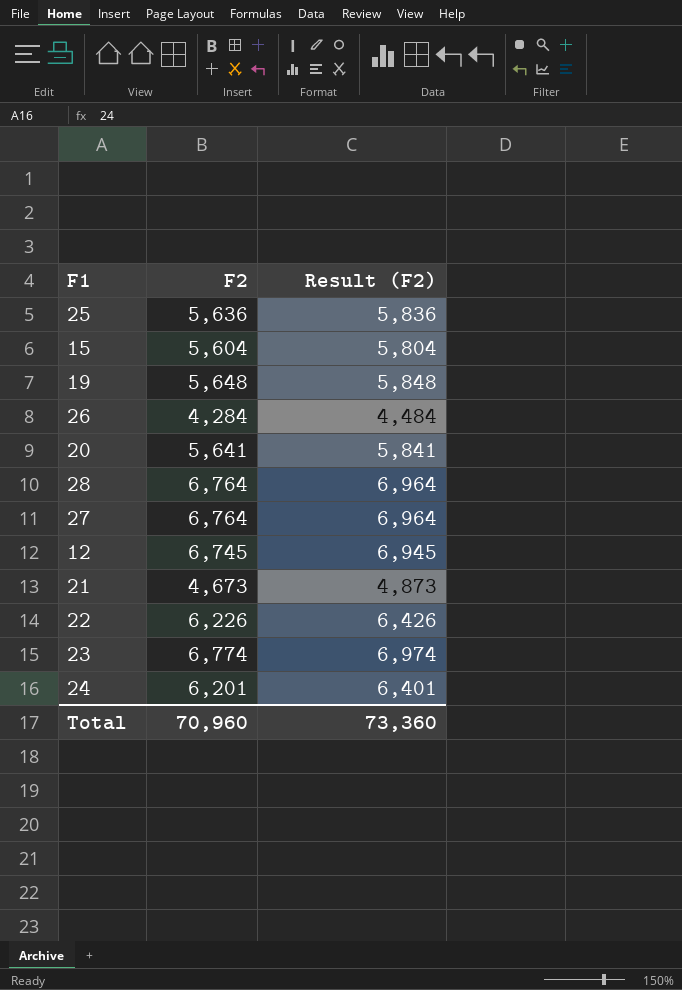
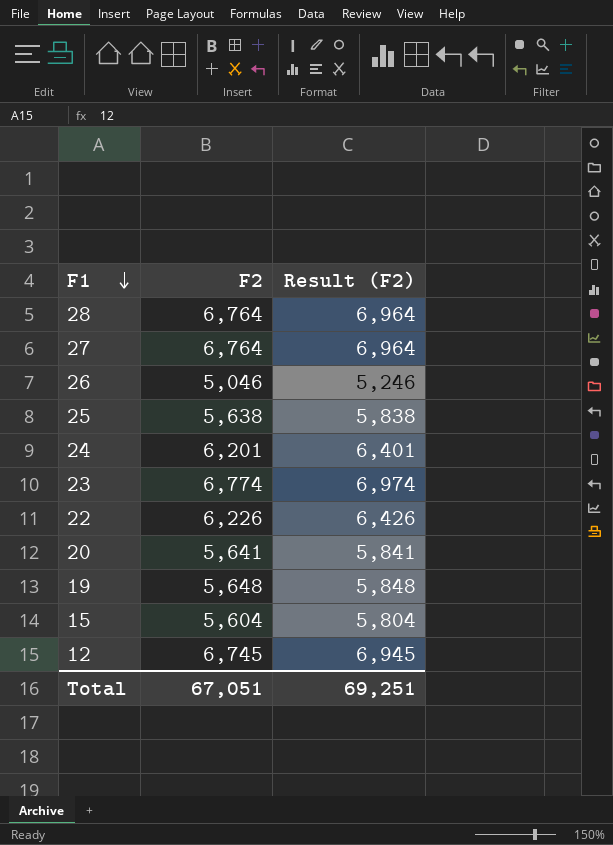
row order: none -> F1 descending
row 21: 4,673 | 4,873 -> none
26 | F2: 4,284 -> 5,046
26 | Result (F2): 4,484 -> 5,246
25 | F2: 5,636 -> 5,638
25 | Result (F2): 5,836 -> 5,838
Total | F2: 70,960 -> 67,051
Total | Result (F2): 73,360 -> 69,251

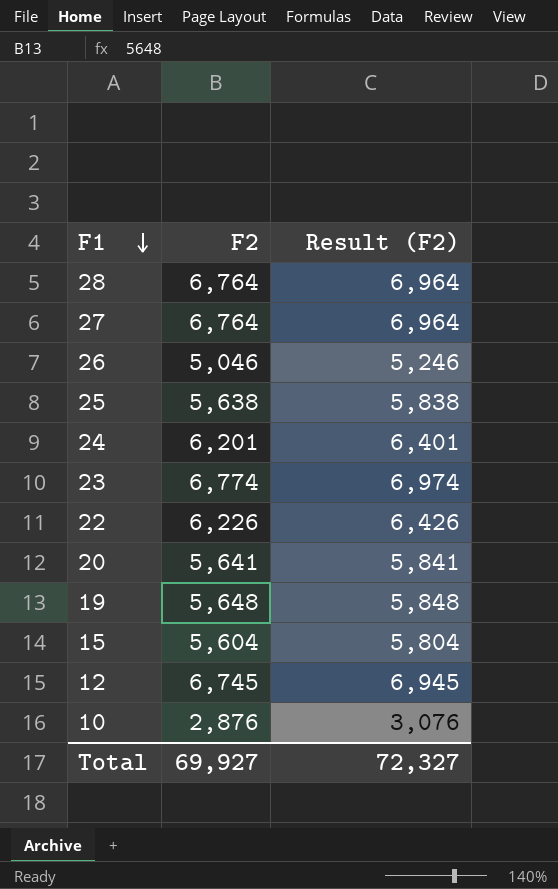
row 10: none -> 2,876 | 3,076
Total | F2: 67,051 -> 69,927
Total | Result (F2): 69,251 -> 72,327

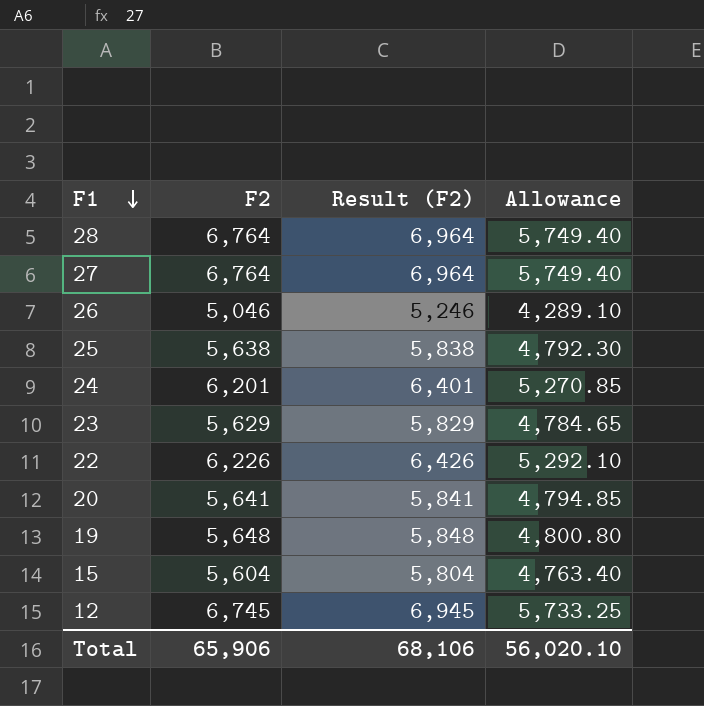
column Allowance | formula: none -> [F2] * 0.85
row 10: 2,876 | 3,076 -> none
23 | F2: 6,774 -> 5,629
23 | Result (F2): 6,974 -> 5,829
Total | F2: 69,927 -> 65,906
Total | Result (F2): 72,327 -> 68,106

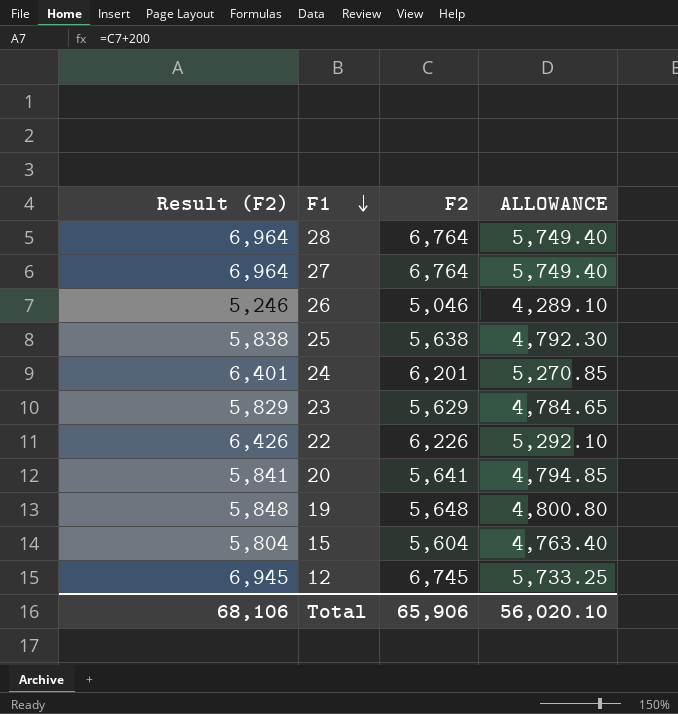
column Result (F2) | position: 3 -> 1
column name: Allowance -> ALLOWANCE

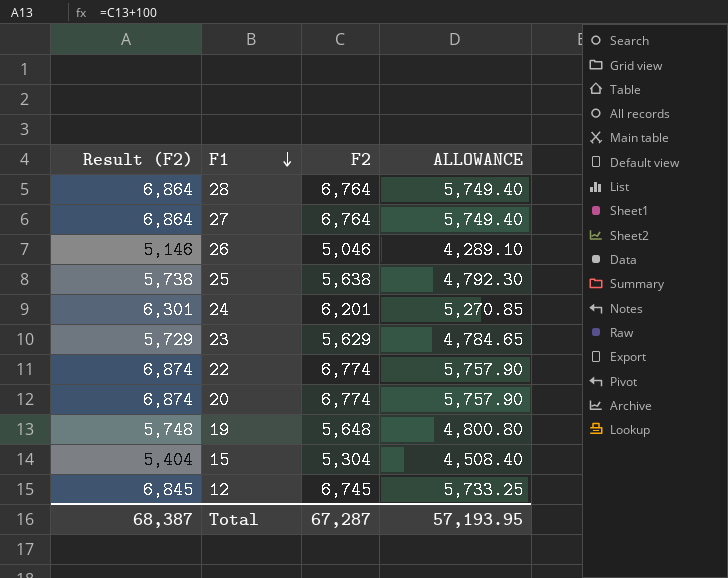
column Result (F2) | formula: [F2] + 200 -> [F2] + 100
22 | F2: 6,226 -> 6,774
22 | ALLOWANCE: 5,292.10 -> 5,757.90
20 | F2: 5,641 -> 6,774
20 | ALLOWANCE: 4,794.85 -> 5,757.90
15 | F2: 5,604 -> 5,304
15 | ALLOWANCE: 4,763.40 -> 4,508.40
Total | Result (F2): 68,106 -> 68,387
Total | F2: 65,906 -> 67,287
Total | ALLOWANCE: 56,020.10 -> 57,193.95

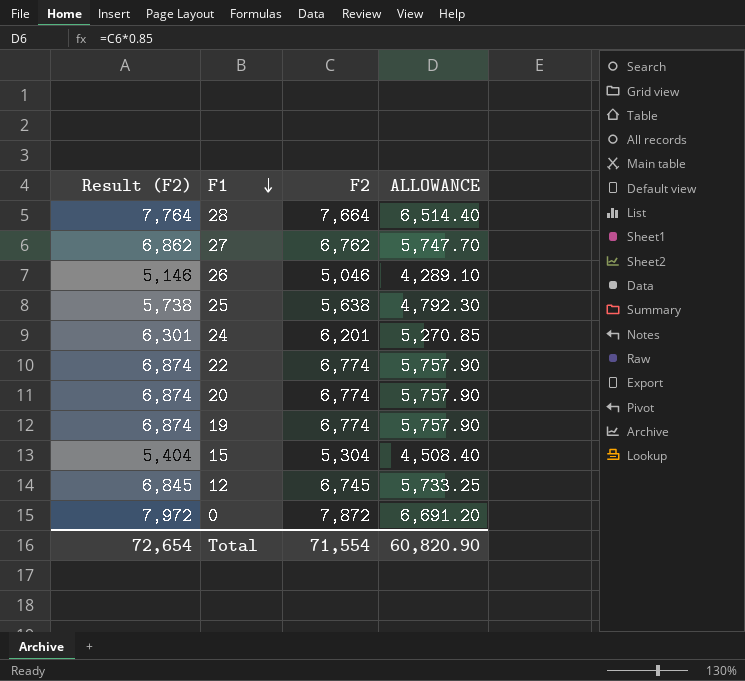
row 23: 5,729 | 5,629 | 4,784.65 -> none
28 | Result (F2): 6,864 -> 7,764
28 | F2: 6,764 -> 7,664
28 | ALLOWANCE: 5,749.40 -> 6,514.40
27 | Result (F2): 6,864 -> 6,862
27 | F2: 6,764 -> 6,762
27 | ALLOWANCE: 5,749.40 -> 5,747.70
19 | Result (F2): 5,748 -> 6,874
19 | F2: 5,648 -> 6,774
19 | ALLOWANCE: 4,800.80 -> 5,757.90
row 0: none -> 7,972 | 7,872 | 6,691.20
Total | Result (F2): 68,387 -> 72,654
Total | F2: 67,287 -> 71,554
Total | ALLOWANCE: 57,193.95 -> 60,820.90

